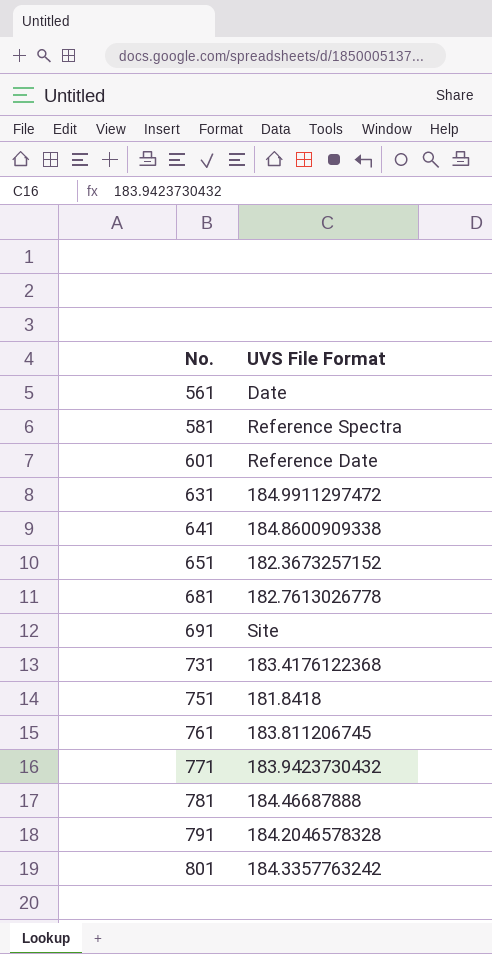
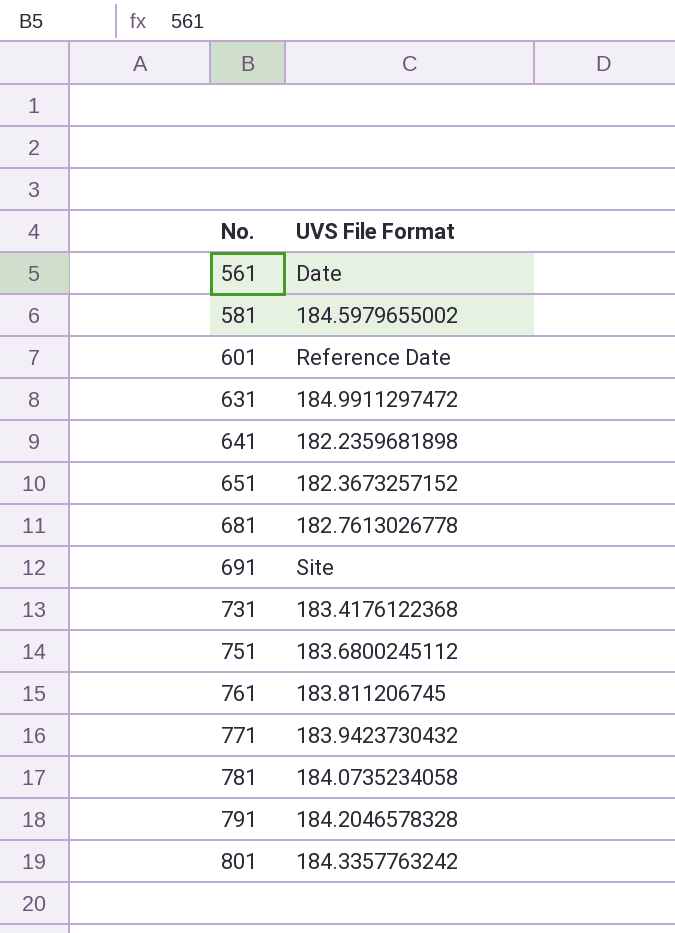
581 | UVS File Format: Reference Spectra -> 184.5979655002
641 | UVS File Format: 184.8600909338 -> 182.2359681898
751 | UVS File Format: 181.8418 -> 183.6800245112
781 | UVS File Format: 184.46687888 -> 184.0735234058

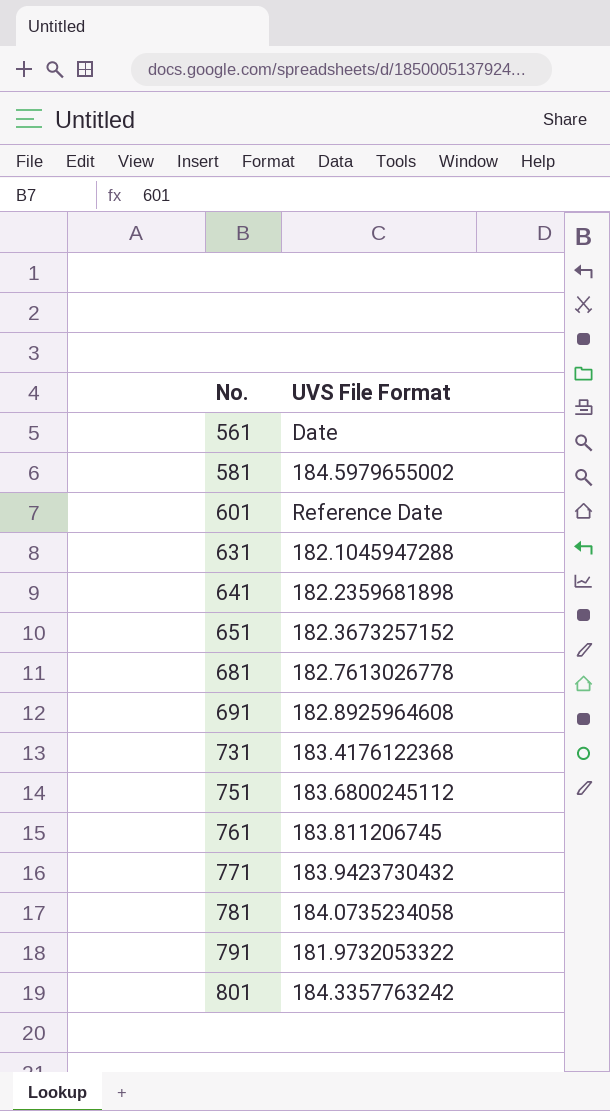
631 | UVS File Format: 184.9911297472 -> 182.1045947288
691 | UVS File Format: Site -> 182.8925964608
791 | UVS File Format: 184.2046578328 -> 181.9732053322

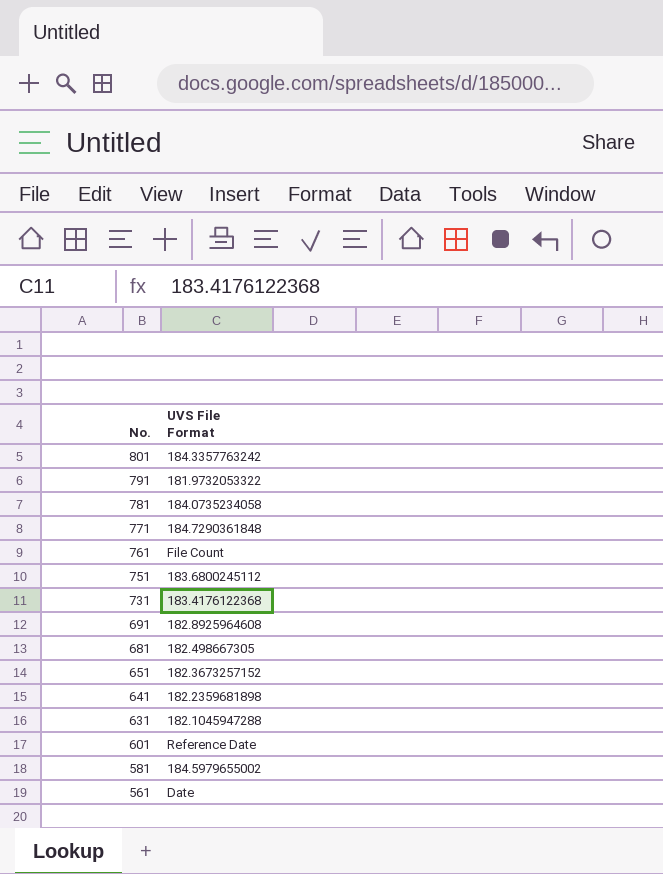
row order: No. ascending -> No. descending
771 | UVS File Format: 183.9423730432 -> 184.7290361848
761 | UVS File Format: 183.811206745 -> File Count
681 | UVS File Format: 182.7613026778 -> 182.498667305

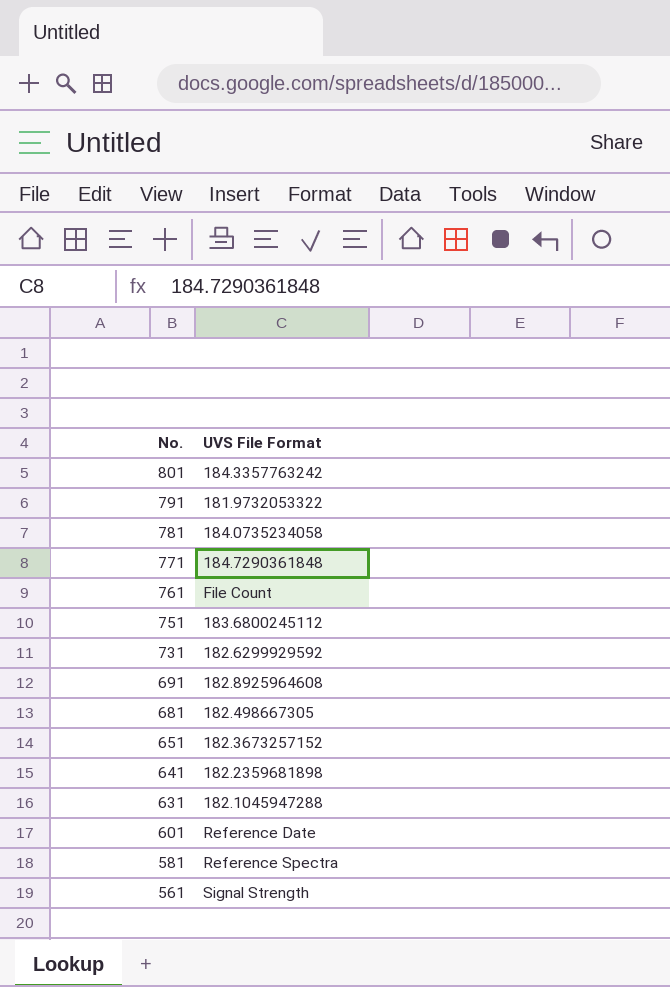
731 | UVS File Format: 183.4176122368 -> 182.6299929592
581 | UVS File Format: 184.5979655002 -> Reference Spectra
561 | UVS File Format: Date -> Signal Strength

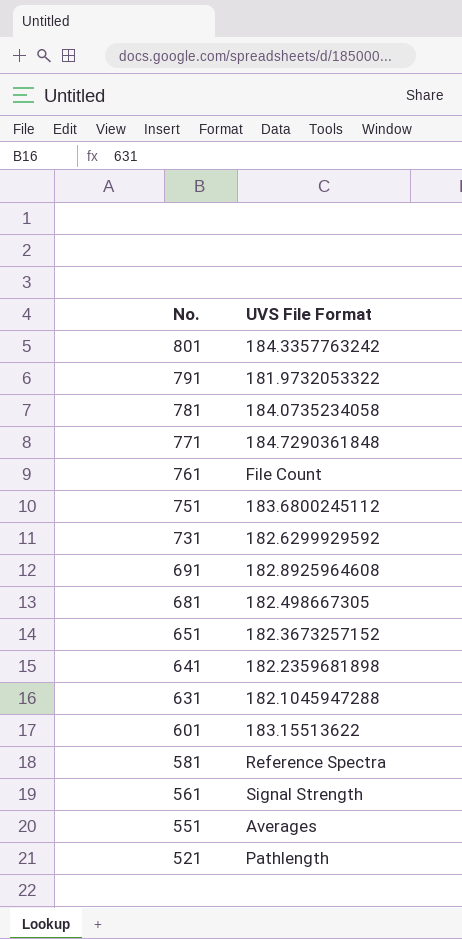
601 | UVS File Format: Reference Date -> 183.15513622
row 551: none -> Averages
row 521: none -> Pathlength

